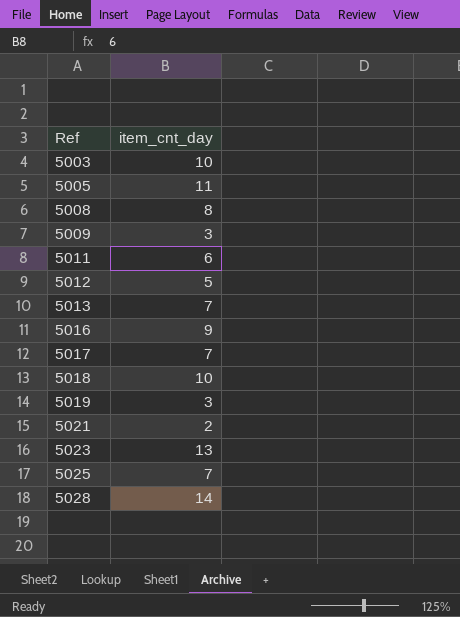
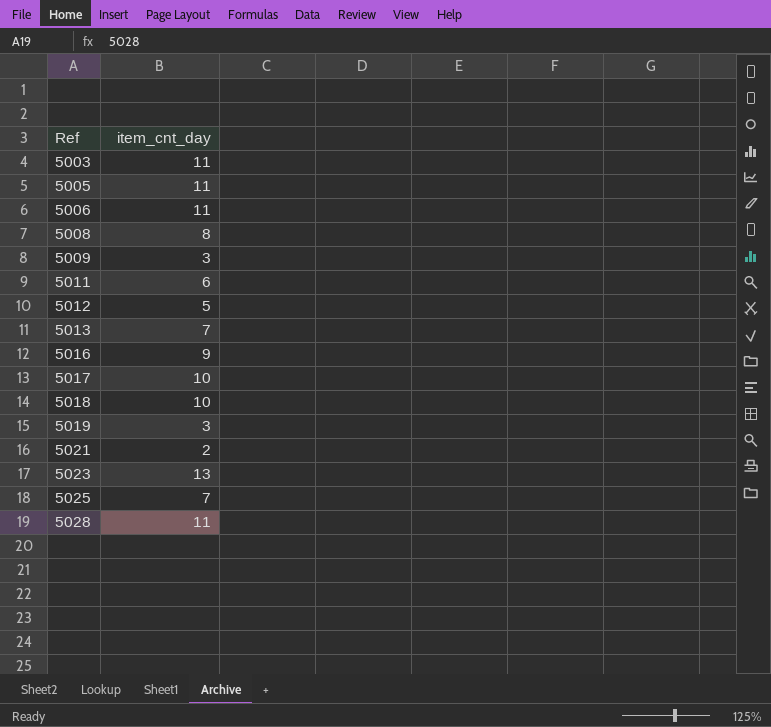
5003 | item_cnt_day: 10 -> 11
row 5006: none -> 11
5017 | item_cnt_day: 7 -> 10
5028 | item_cnt_day: 14 -> 11

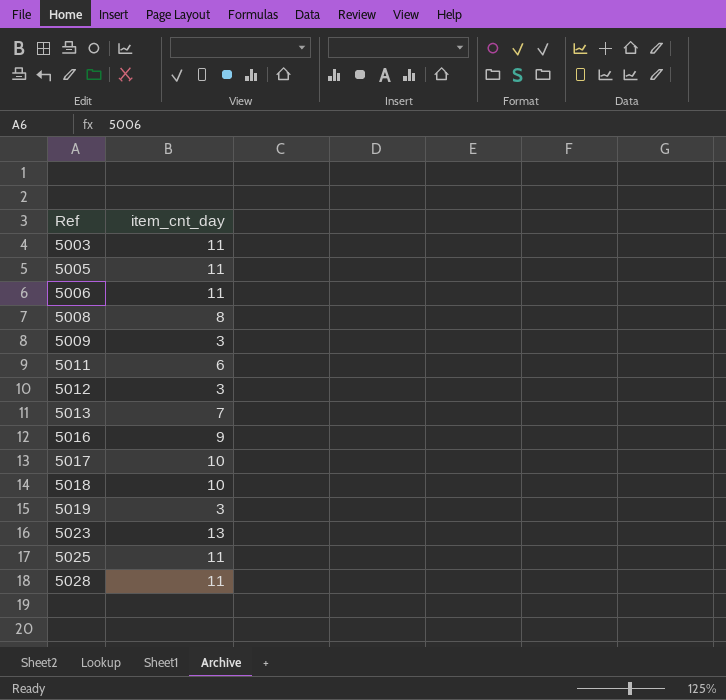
row 5021: 2 -> none
5012 | item_cnt_day: 5 -> 3
5025 | item_cnt_day: 7 -> 11

